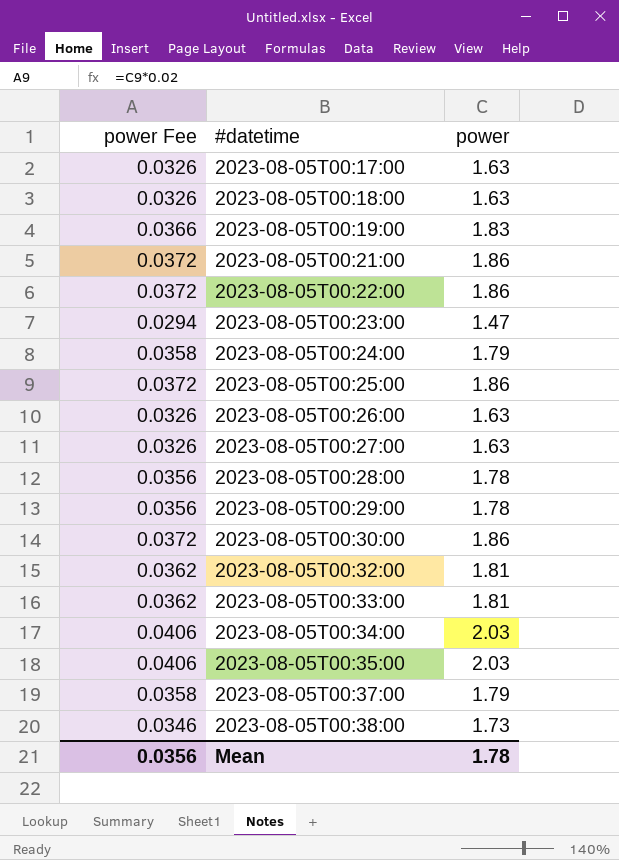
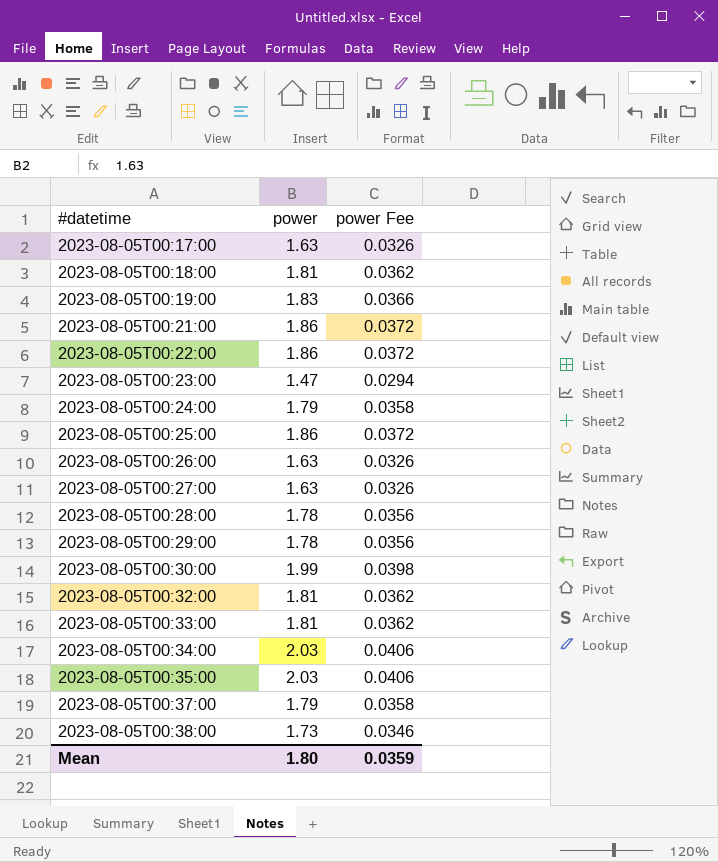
column power Fee | position: 1 -> 3
2023-08-05T00:18:00 | power: 1.63 -> 1.81
2023-08-05T00:18:00 | power Fee: 0.0326 -> 0.0362
2023-08-05T00:30:00 | power: 1.86 -> 1.99
2023-08-05T00:30:00 | power Fee: 0.0372 -> 0.0398
Mean | power: 1.78 -> 1.80
Mean | power Fee: 0.0356 -> 0.0359

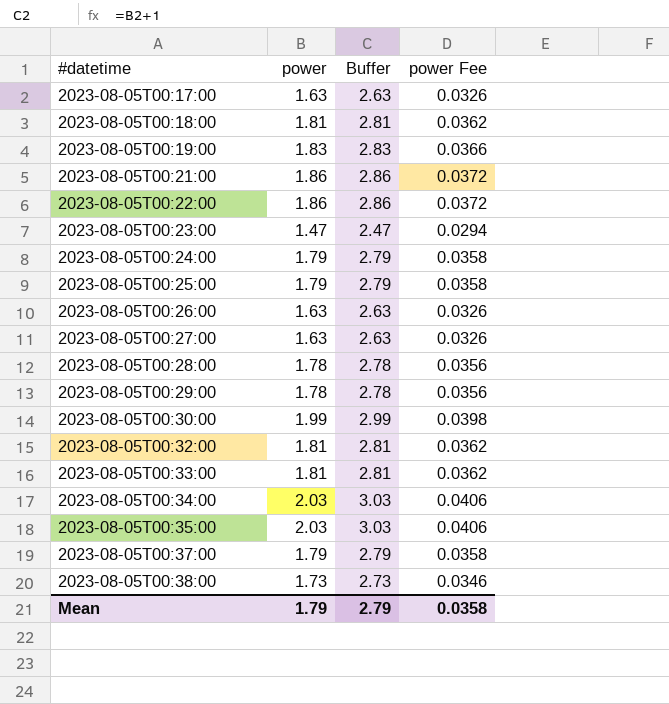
column Buffer | formula: none -> [power] + 1
2023-08-05T00:25:00 | power: 1.86 -> 1.79
2023-08-05T00:25:00 | power Fee: 0.0372 -> 0.0358
Mean | power: 1.80 -> 1.79
Mean | power Fee: 0.0359 -> 0.0358

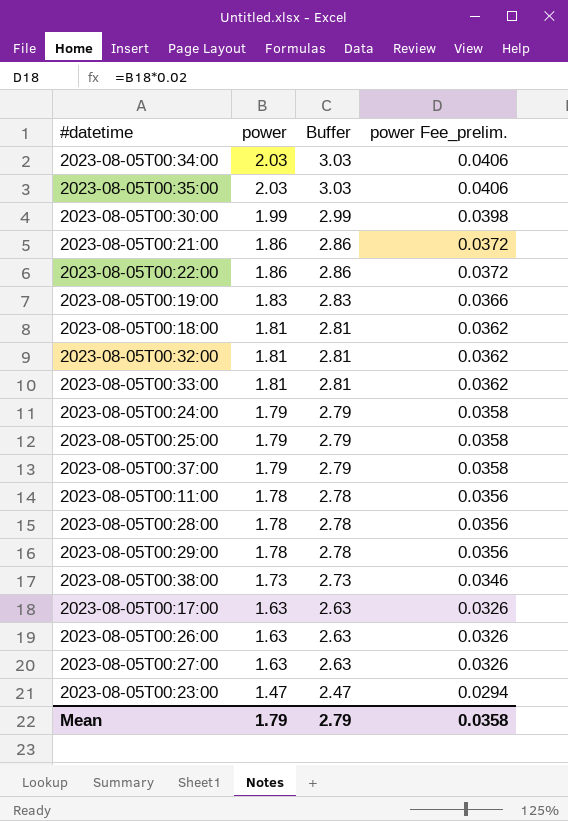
row order: #datetime ascending -> power descending
column name: power Fee -> power Fee_prelim.
row 2023-08-05T00:11:00: none -> 1.78 | 2.78 | 0.0356

